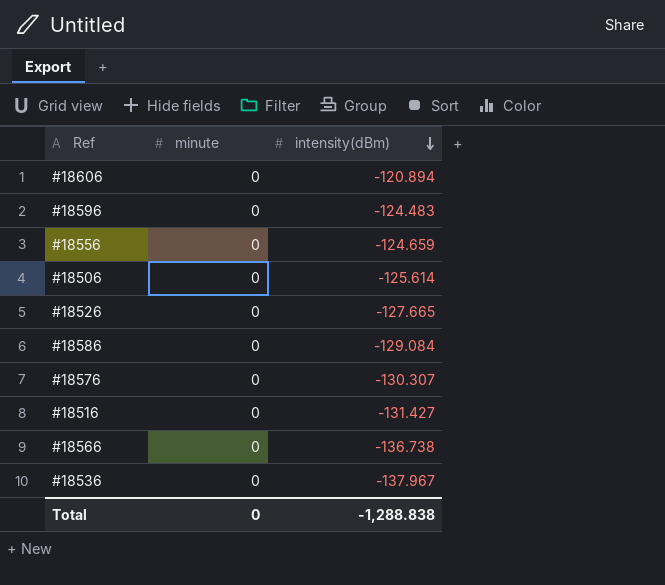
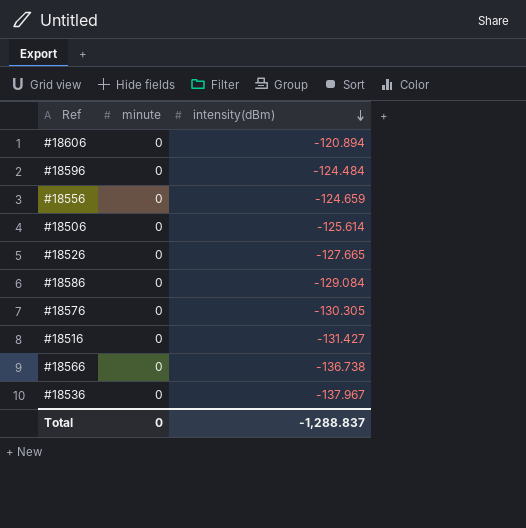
#18596 | intensity(dBm): -124.483 -> -124.484
#18576 | intensity(dBm): -130.307 -> -130.305
Total | intensity(dBm): -1,288.838 -> -1,288.837

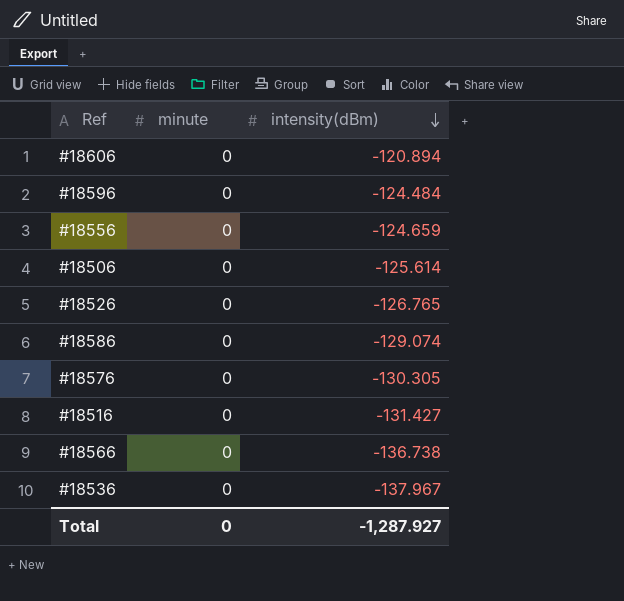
#18526 | intensity(dBm): -127.665 -> -126.765
#18586 | intensity(dBm): -129.084 -> -129.074
Total | intensity(dBm): -1,288.837 -> -1,287.927

